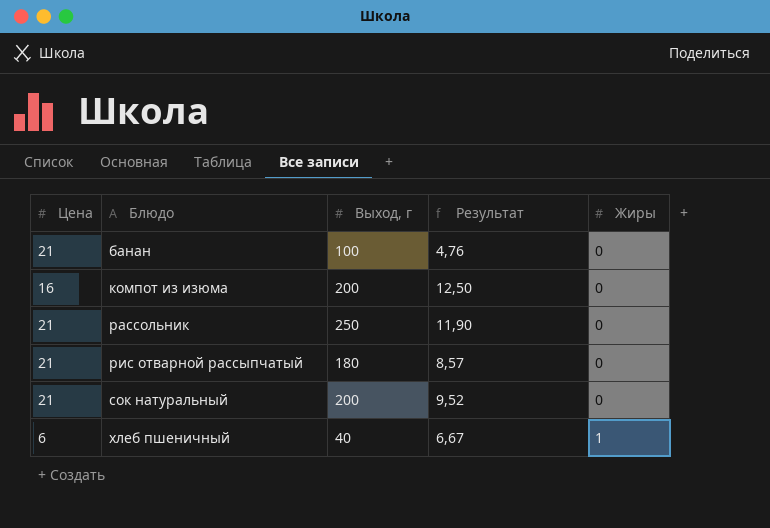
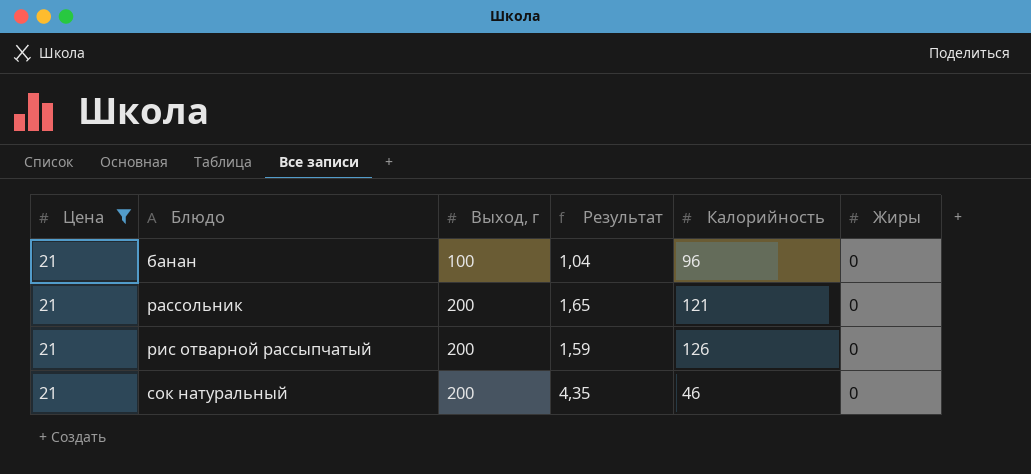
filter: none -> Цена = 21
column Результат | formula: [Выход, г] / [Цена] -> [Выход, г] / [Калорийность]
column Калорийность | position: none -> 5
рассольник | Выход, г: 250 -> 200
рис отварной рассыпчатый | Выход, г: 180 -> 200

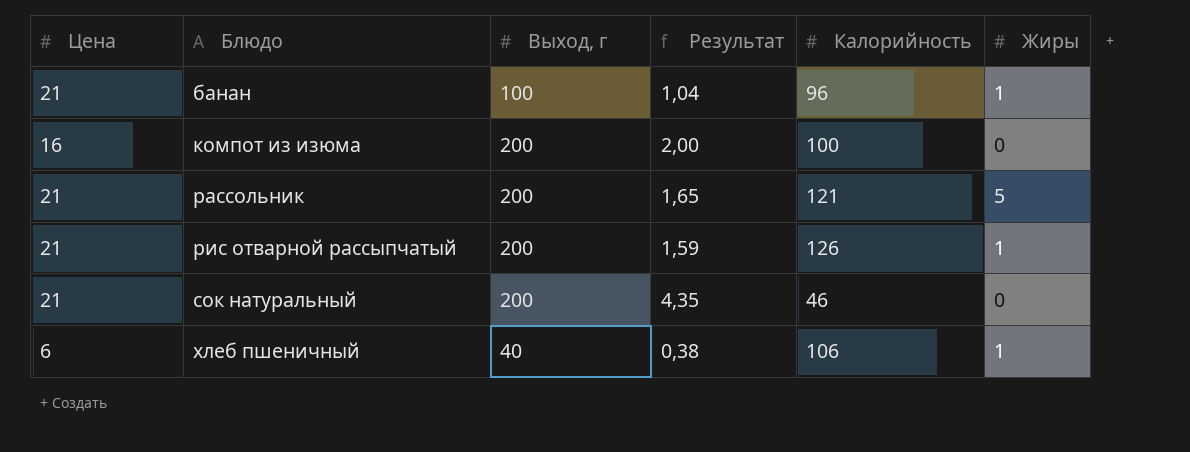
filter: Цена = 21 -> none
банан | Жиры: 0 -> 1
рассольник | Жиры: 0 -> 5
рис отварной рассыпчатый | Жиры: 0 -> 1

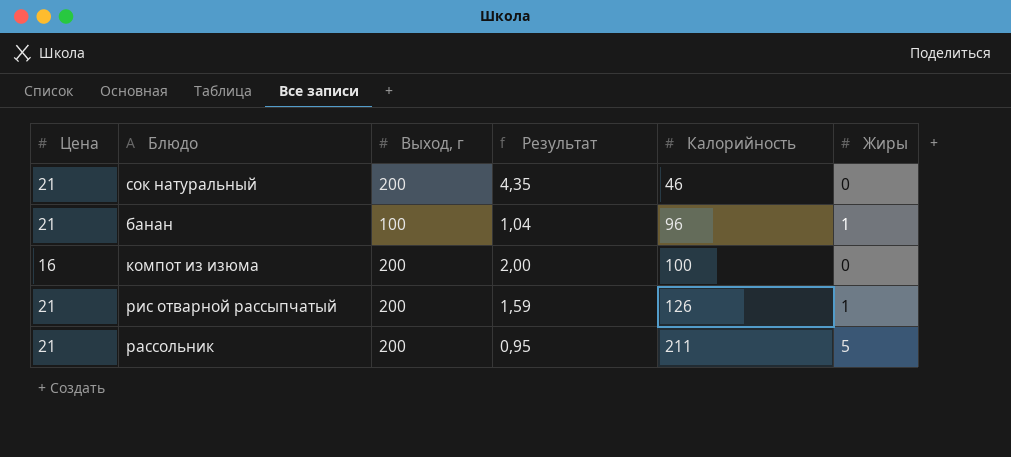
row order: Блюдо ascending -> Калорийность ascending
row хлеб пшеничный: 6 | 40 | 0,38 | 106 | 1 -> none
рассольник | Результат: 1,65 -> 0,95
рассольник | Калорийность: 121 -> 211

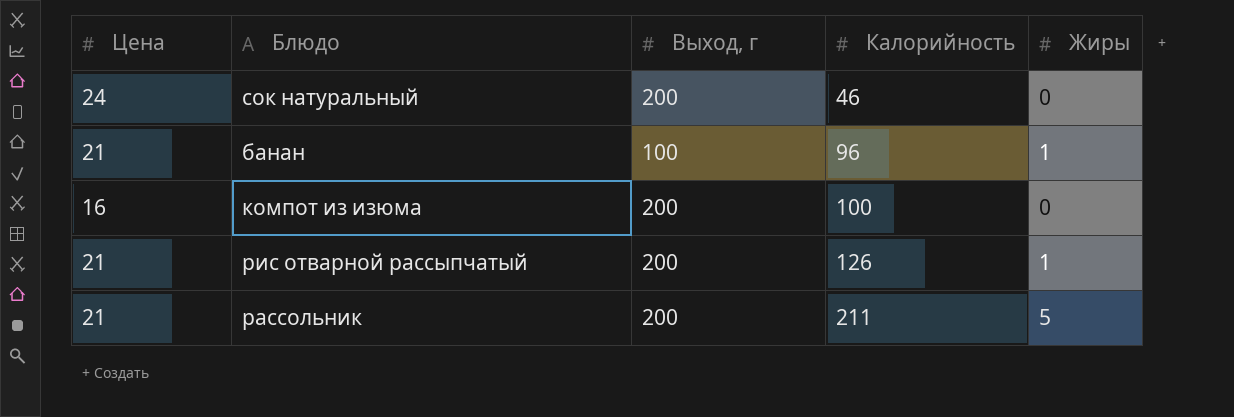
column Результат | formula: [Выход, г] / [Калорийность] -> none
сок натуральный | Цена: 21 -> 24

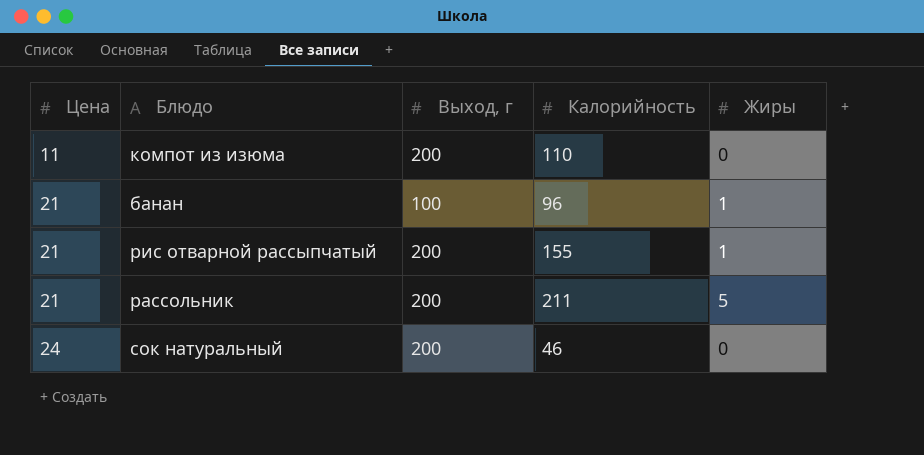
row order: Калорийность ascending -> Цена ascending
компот из изюма | Цена: 16 -> 11
компот из изюма | Калорийность: 100 -> 110
рис отварной рассыпчатый | Калорийность: 126 -> 155

